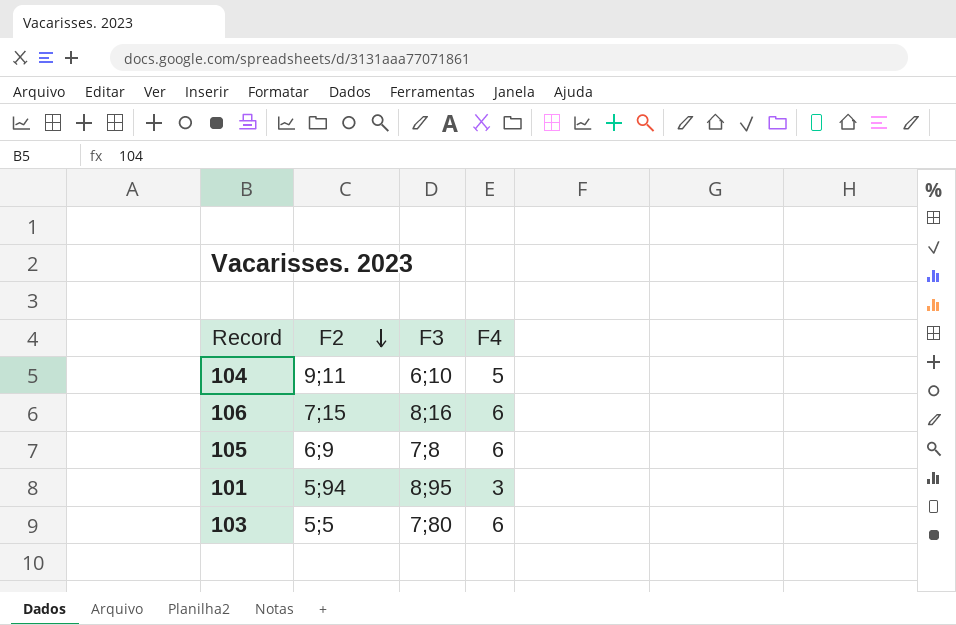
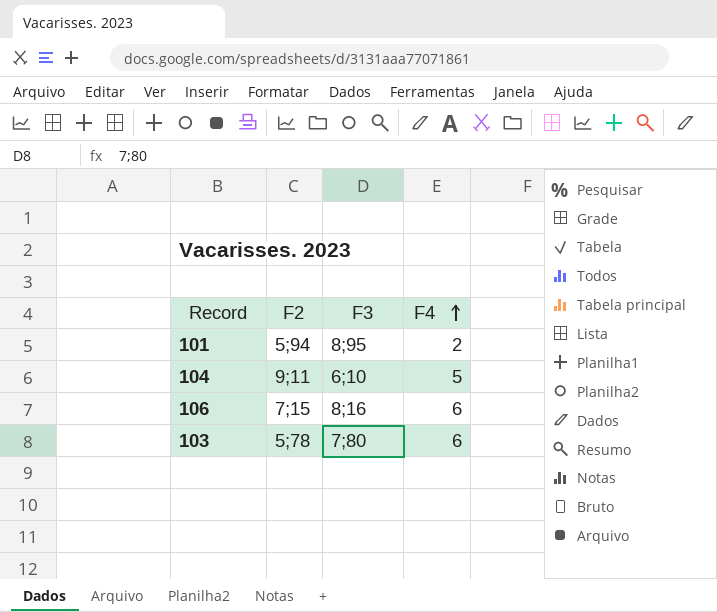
row order: F2 descending -> F4 ascending
row 105: 6;9 | 7;8 | 6 -> none
101 | F4: 3 -> 2
103 | F2: 5;5 -> 5;78

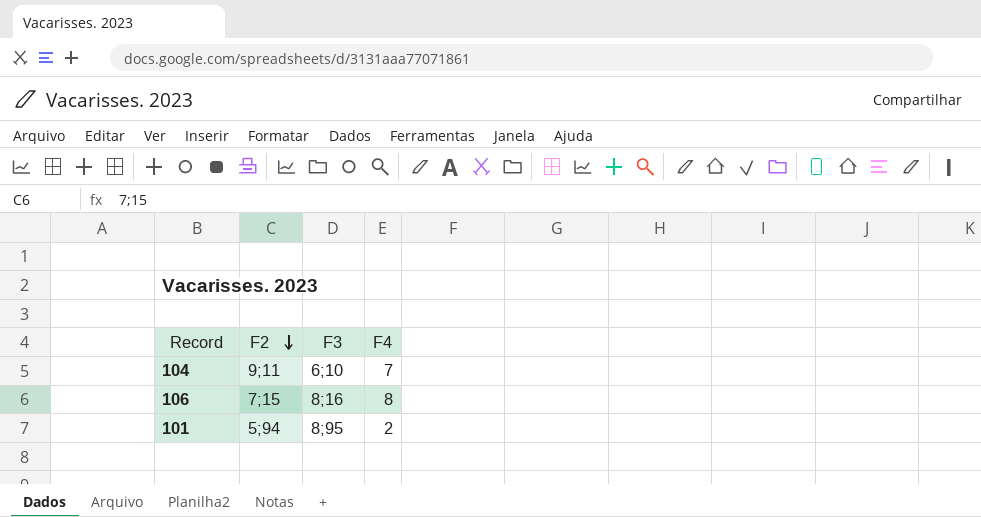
row order: F4 ascending -> F2 descending
row 103: 5;78 | 7;80 | 6 -> none
104 | F4: 5 -> 7
106 | F4: 6 -> 8

